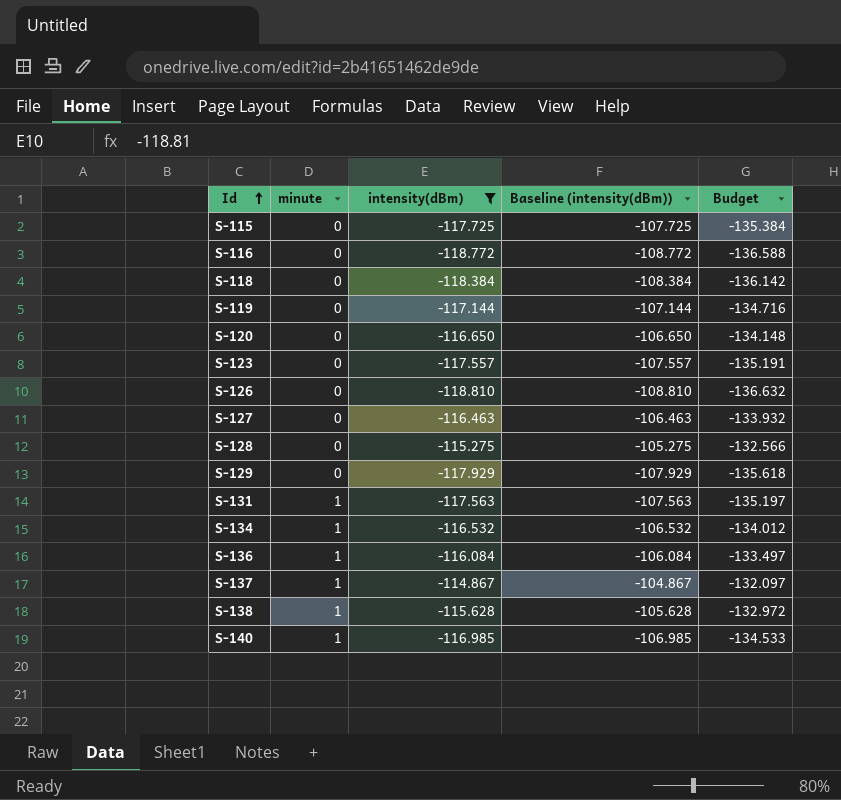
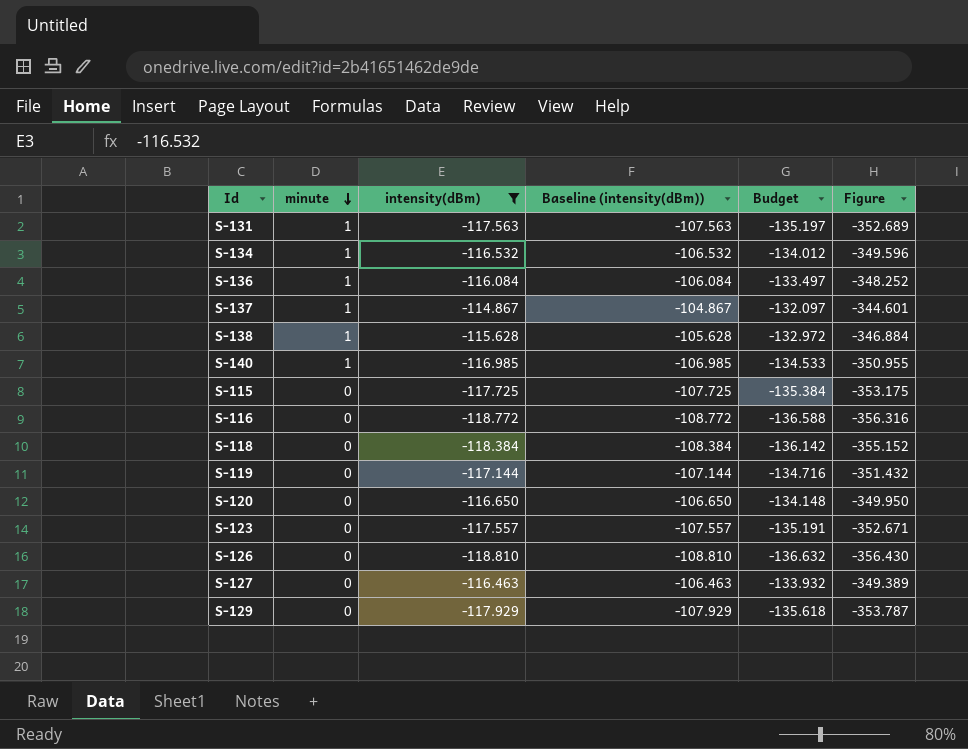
row order: Id ascending -> minute descending
column Figure | formula: none -> [intensity(dBm)] * 3
row S-128: 0 | -115.275 | -105.275 | -132.566 -> none

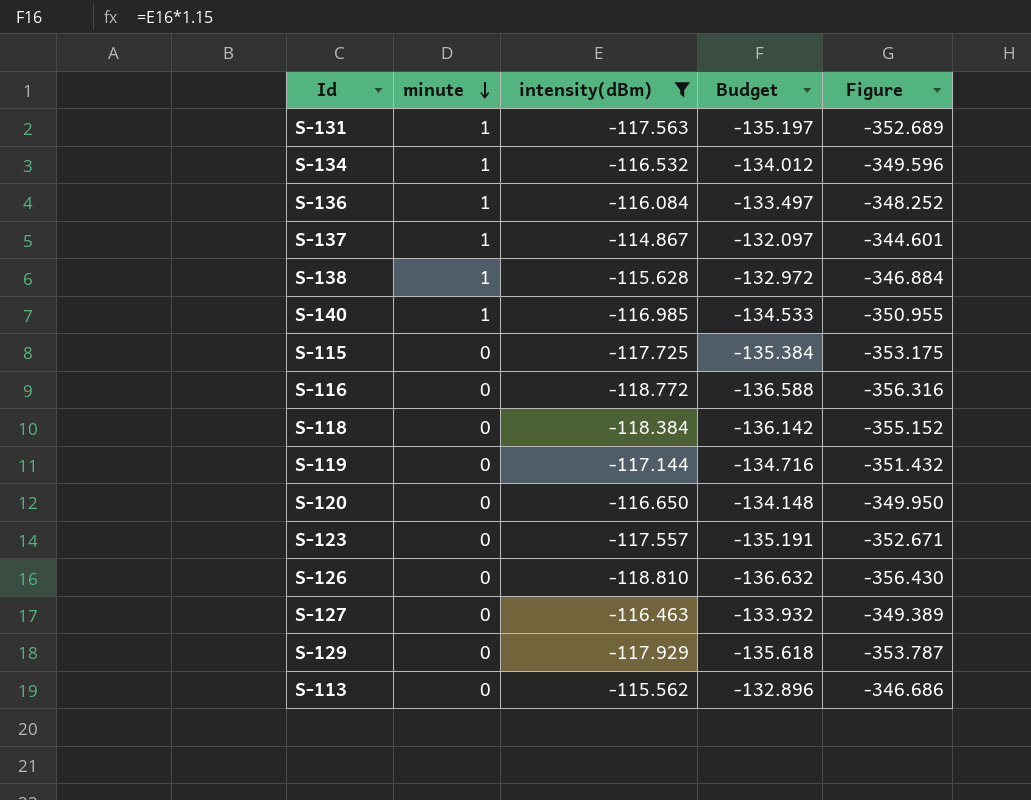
column Baseline (intensity(dBm)) | formula: [intensity(dBm)] + 10 -> none
row S-113: none -> 0 | -115.562 | -132.896 | -346.686

